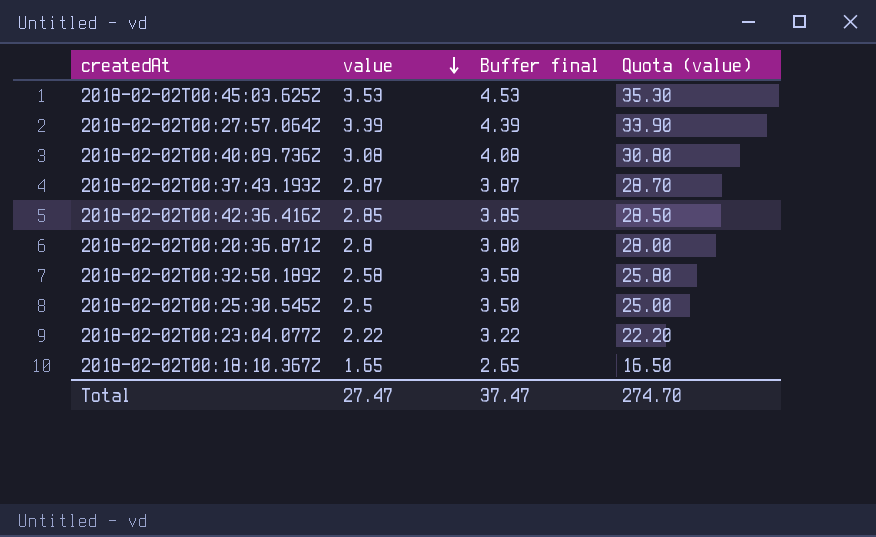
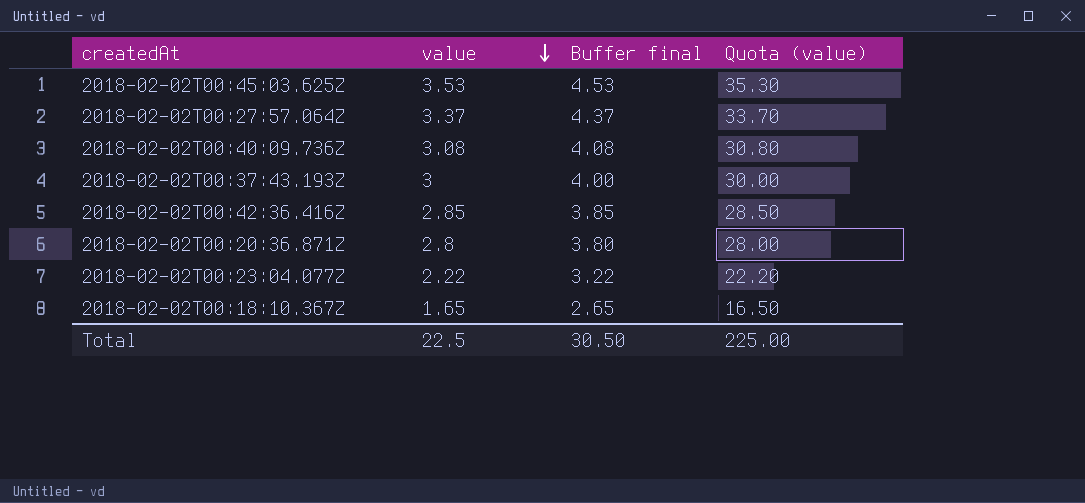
row 2018-02-02T00:32:50.189Z: 2.58 | 3.58 | 25.80 -> none
row 2018-02-02T00:25:30.545Z: 2.5 | 3.50 | 25.00 -> none
2018-02-02T00:27:57.064Z | value: 3.39 -> 3.37
2018-02-02T00:27:57.064Z | Buffer final: 4.39 -> 4.37
2018-02-02T00:27:57.064Z | Quota (value): 33.90 -> 33.70
2018-02-02T00:37:43.193Z | value: 2.87 -> 3
2018-02-02T00:37:43.193Z | Buffer final: 3.87 -> 4.00
2018-02-02T00:37:43.193Z | Quota (value): 28.70 -> 30.00
Total | value: 27.47 -> 22.5
Total | Buffer final: 37.47 -> 30.50
Total | Quota (value): 274.70 -> 225.00

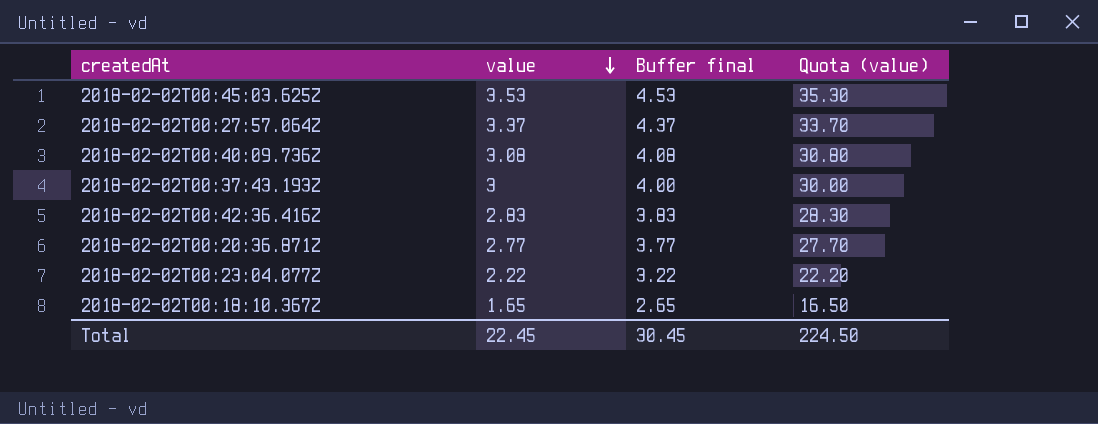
2018-02-02T00:42:36.416Z | value: 2.85 -> 2.83
2018-02-02T00:42:36.416Z | Buffer final: 3.85 -> 3.83
2018-02-02T00:42:36.416Z | Quota (value): 28.50 -> 28.30
2018-02-02T00:20:36.871Z | value: 2.8 -> 2.77
2018-02-02T00:20:36.871Z | Buffer final: 3.80 -> 3.77
2018-02-02T00:20:36.871Z | Quota (value): 28.00 -> 27.70
Total | value: 22.5 -> 22.45
Total | Buffer final: 30.50 -> 30.45
Total | Quota (value): 225.00 -> 224.50

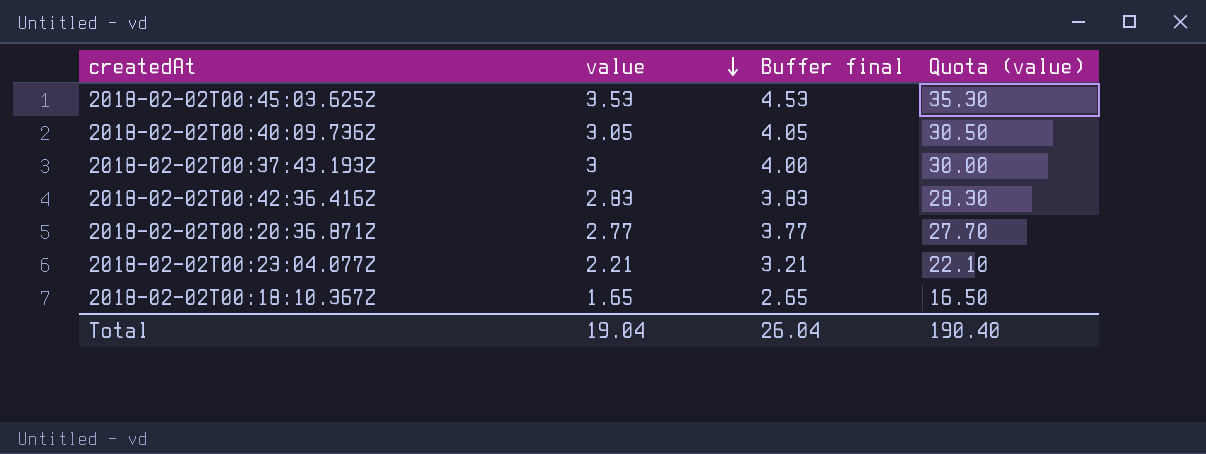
row 2018-02-02T00:27:57.064Z: 3.37 | 4.37 | 33.70 -> none
2018-02-02T00:40:09.736Z | value: 3.08 -> 3.05
2018-02-02T00:40:09.736Z | Buffer final: 4.08 -> 4.05
2018-02-02T00:40:09.736Z | Quota (value): 30.80 -> 30.50
2018-02-02T00:23:04.077Z | value: 2.22 -> 2.21
2018-02-02T00:23:04.077Z | Buffer final: 3.22 -> 3.21
2018-02-02T00:23:04.077Z | Quota (value): 22.20 -> 22.10
Total | value: 22.45 -> 19.04
Total | Buffer final: 30.45 -> 26.04
Total | Quota (value): 224.50 -> 190.40

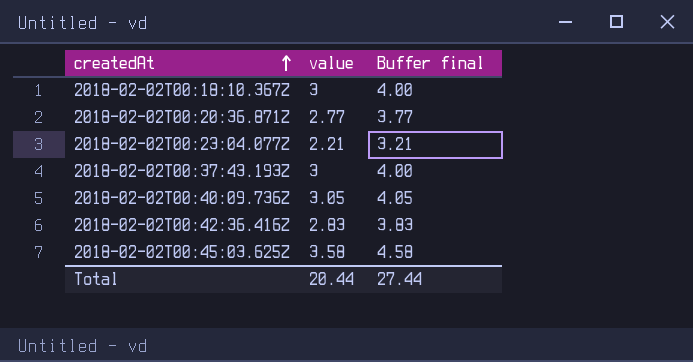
row order: value descending -> createdAt ascending
column Quota (value) | formula: [value] * 10 -> none
2018-02-02T00:18:10.367Z | value: 1.65 -> 3
2018-02-02T00:18:10.367Z | Buffer final: 2.65 -> 4.00
2018-02-02T00:45:03.625Z | value: 3.53 -> 3.58
2018-02-02T00:45:03.625Z | Buffer final: 4.53 -> 4.58
Total | value: 19.04 -> 20.44
Total | Buffer final: 26.04 -> 27.44

